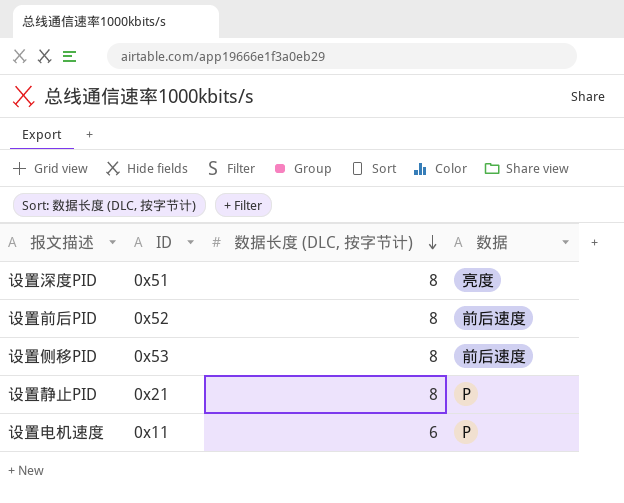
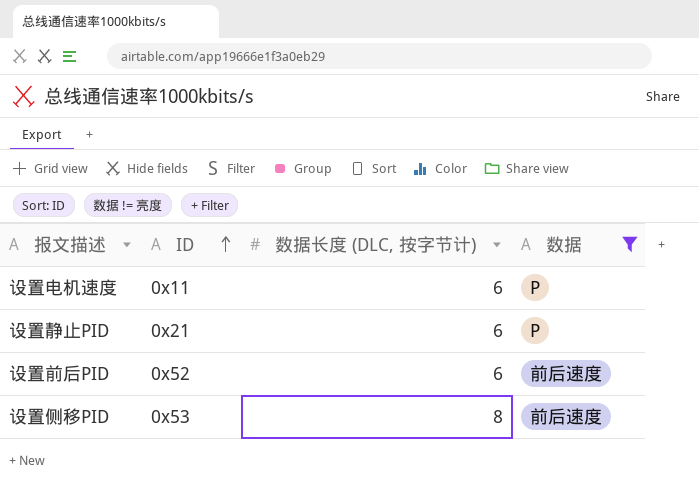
filter: none -> 数据 != 亮度
row order: 数据长度 (DLC, 按字节计) descending -> ID ascending
设置静止PID | 数据长度 (DLC, 按字节计): 8 -> 6
设置前后PID | 数据长度 (DLC, 按字节计): 8 -> 6

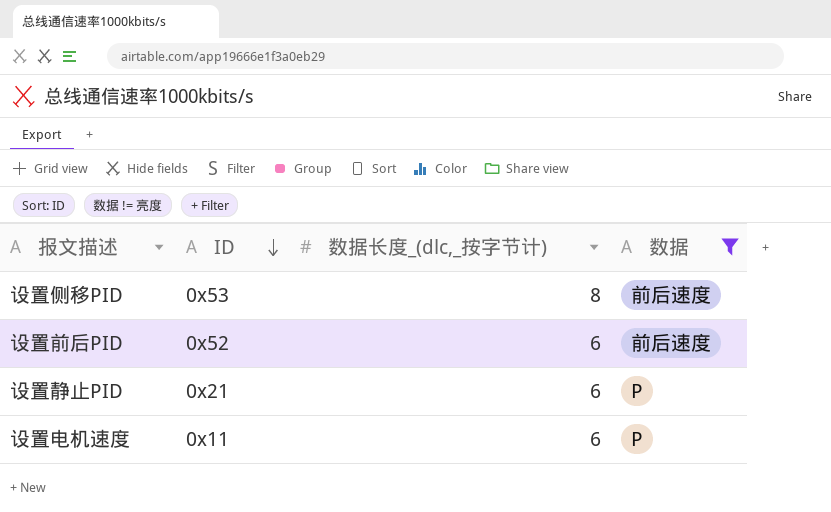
row order: ID ascending -> ID descending
column name: 数据长度 (DLC, 按字节计) -> 数据长度_(dlc,_按字节计)

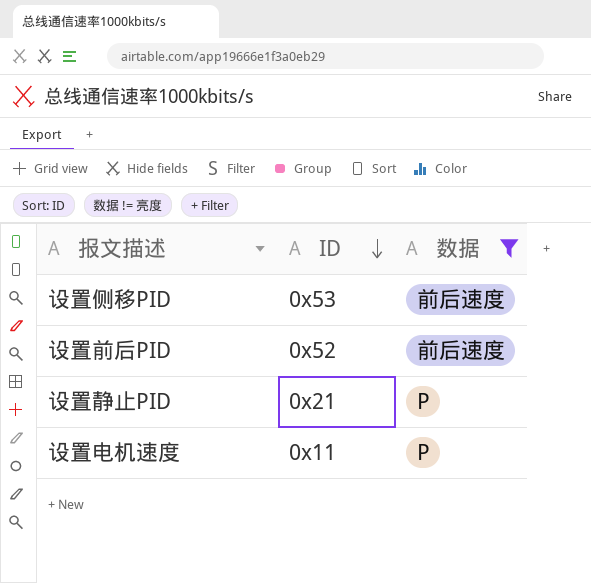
column 数据长度_(dlc,_按字节计) | position: 3 -> none

